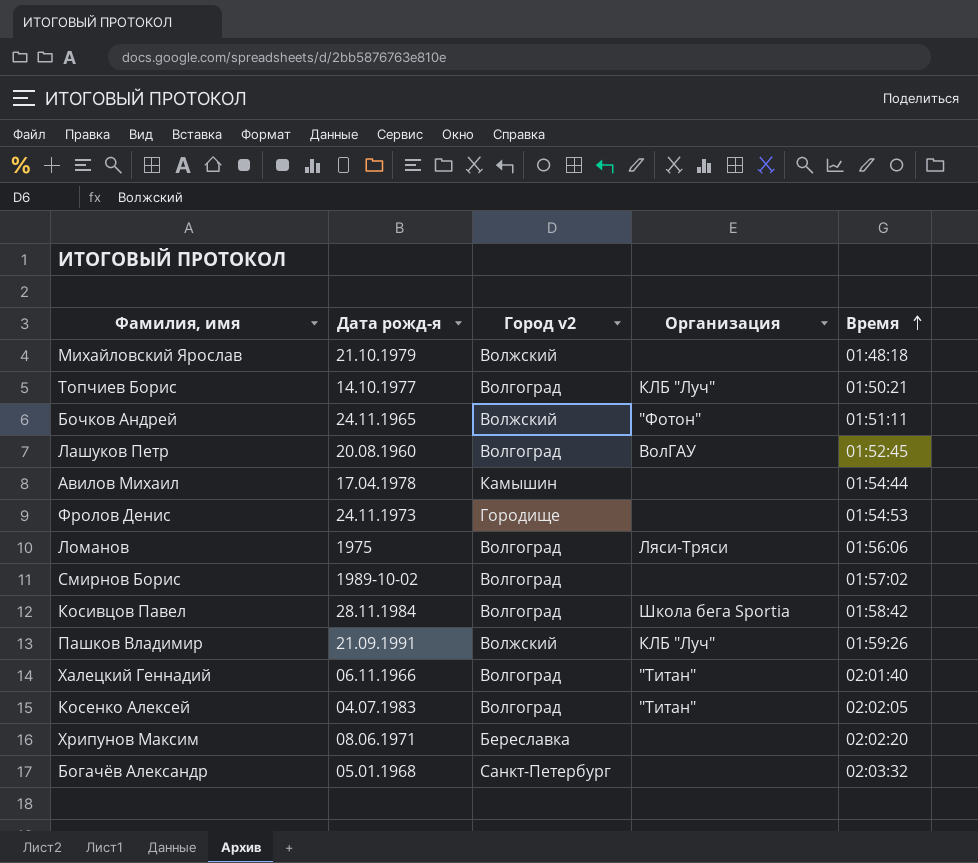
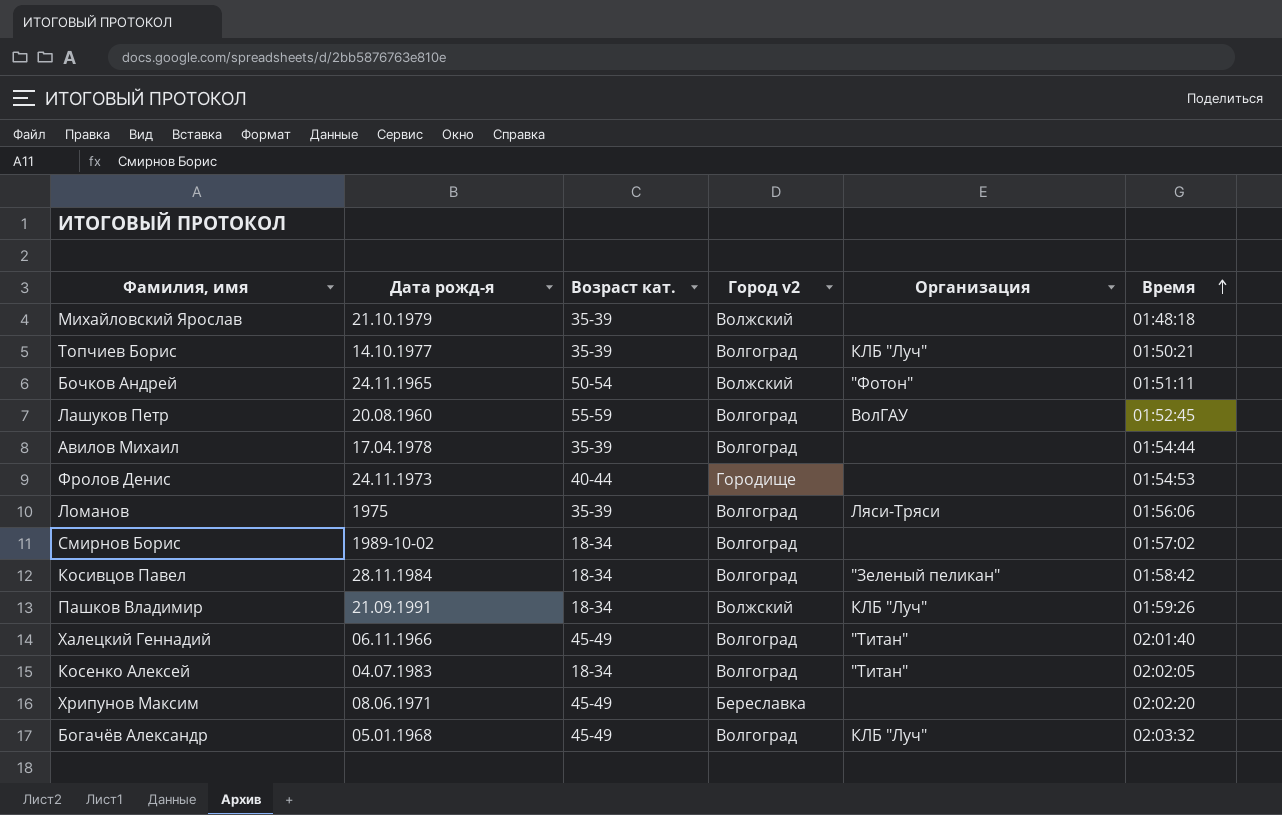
column Возраст кат. | position: none -> 3
Авилов Михаил | Город v2: Камышин -> Волгоград
Косивцов Павел | Организация: Школа бега Sportia -> "Зеленый пеликан"
Богачёв Александр | Город v2: Санкт-Петербург -> Волгоград
Богачёв Александр | Организация: none -> КЛБ "Луч"

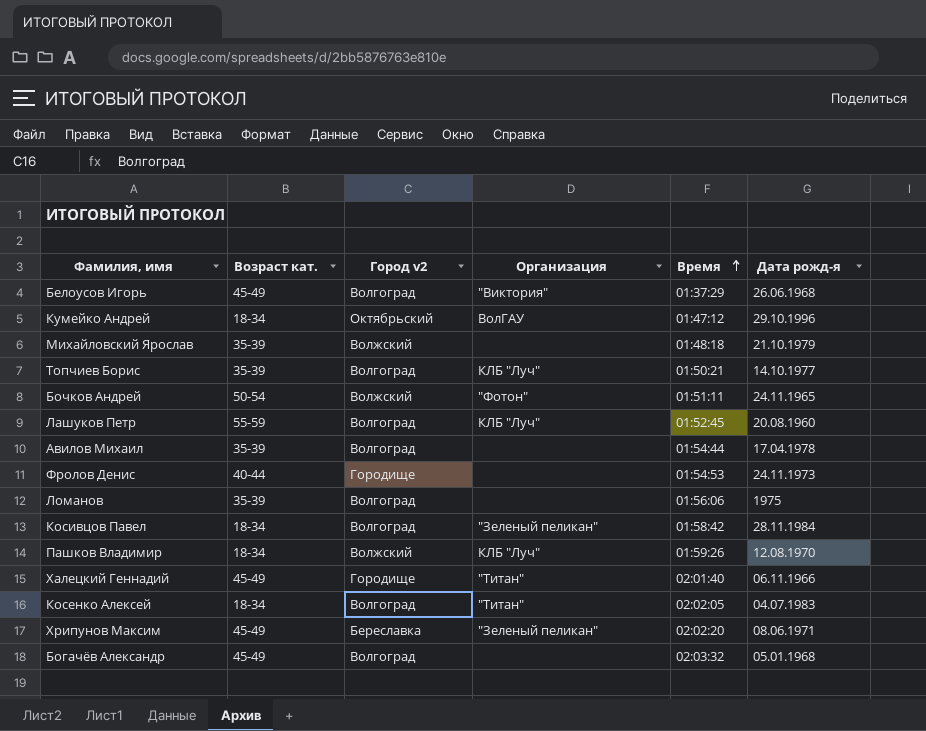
column Дата рожд-я | position: 2 -> 6
row Смирнов Борис: 1989-10-02 | 18-34 | Волгоград | none | 01:57:02 -> none
row Белоусов Игорь: none -> 45-49 | Волгоград | "Виктория" | 01:37:29 | 26.06.1968
row Кумейко Андрей: none -> 18-34 | Октябрьский | ВолГАУ | 01:47:12 | 29.10.1996
Лашуков Петр | Организация: ВолГАУ -> КЛБ "Луч"
Ломанов | Организация: Ляси-Тряси -> none
Пашков Владимир | Дата рожд-я: 21.09.1991 -> 12.08.1970
Халецкий Геннадий | Город v2: Волгоград -> Городище
Хрипунов Максим | Организация: none -> "Зеленый пеликан"
Богачёв Александр | Организация: КЛБ "Луч" -> none

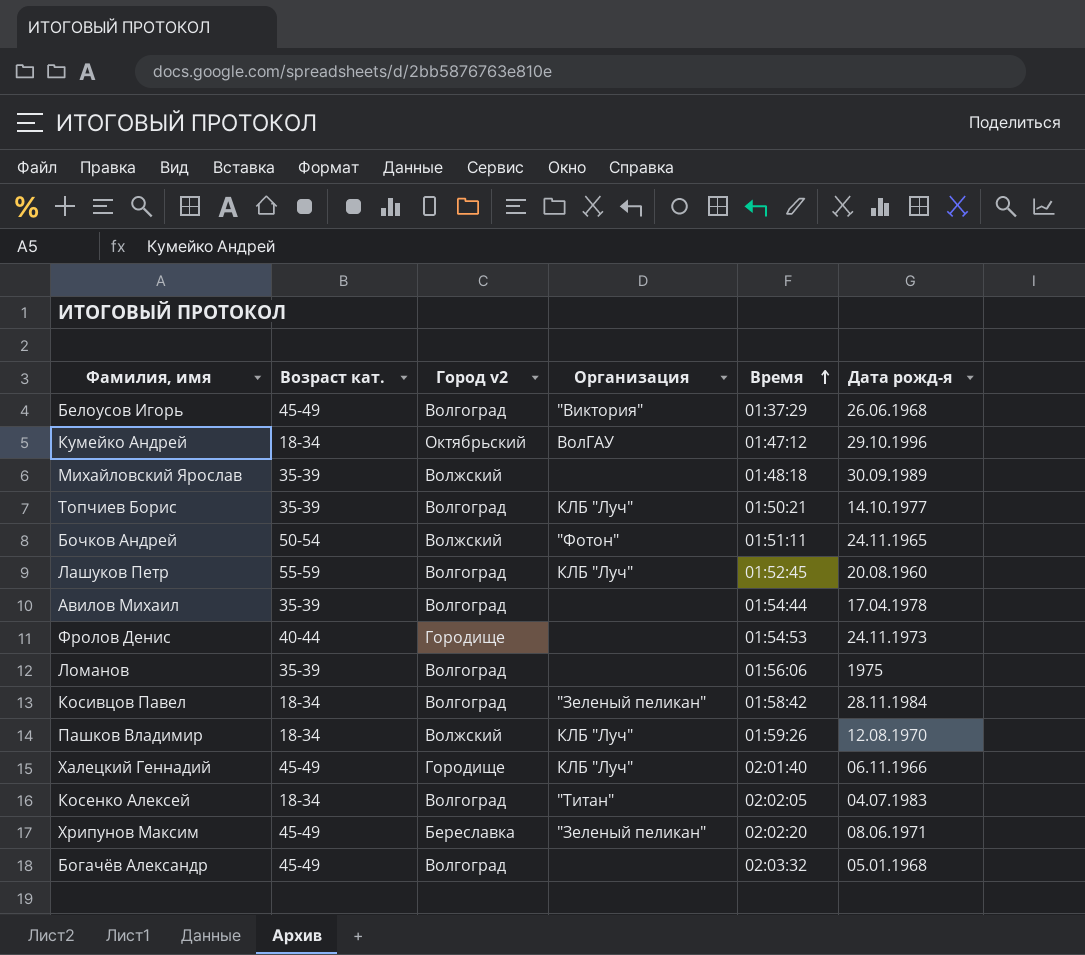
Михайловский Ярослав | Дата рожд-я: 21.10.1979 -> 30.09.1989
Халецкий Геннадий | Организация: "Титан" -> КЛБ "Луч"

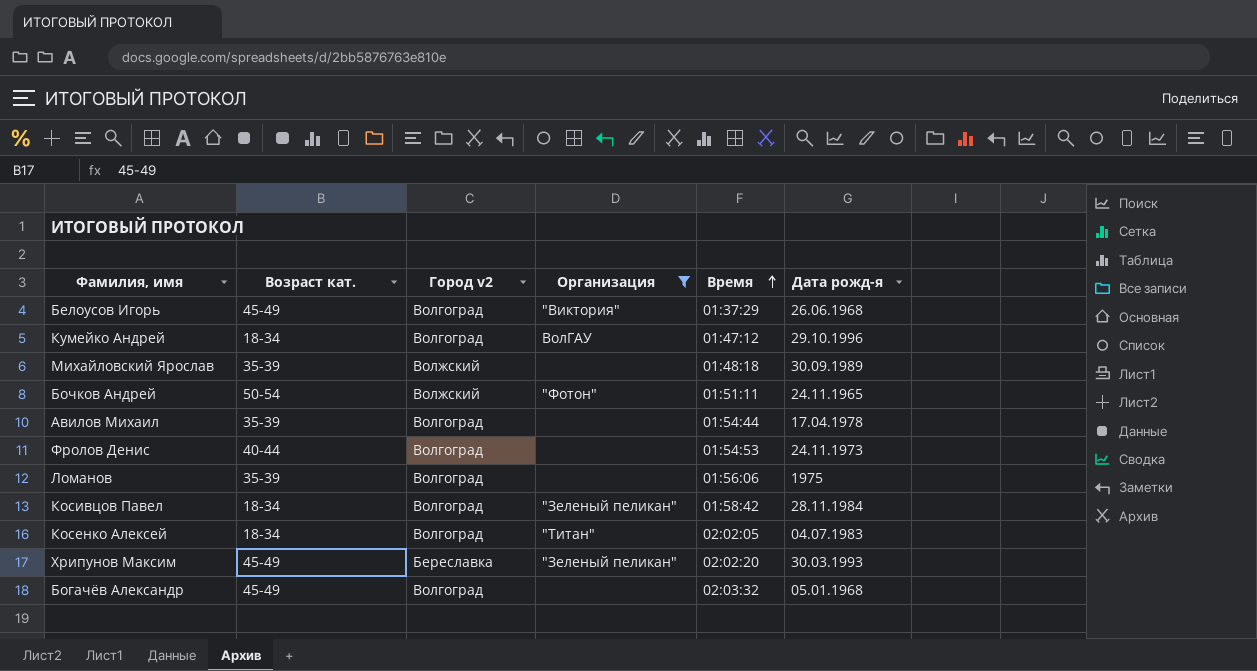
filter: none -> Организация != КЛБ "Луч"
Кумейко Андрей | Город v2: Октябрьский -> Волгоград
Фролов Денис | Город v2: Городище -> Волгоград
Хрипунов Максим | Дата рожд-я: 08.06.1971 -> 30.03.1993

